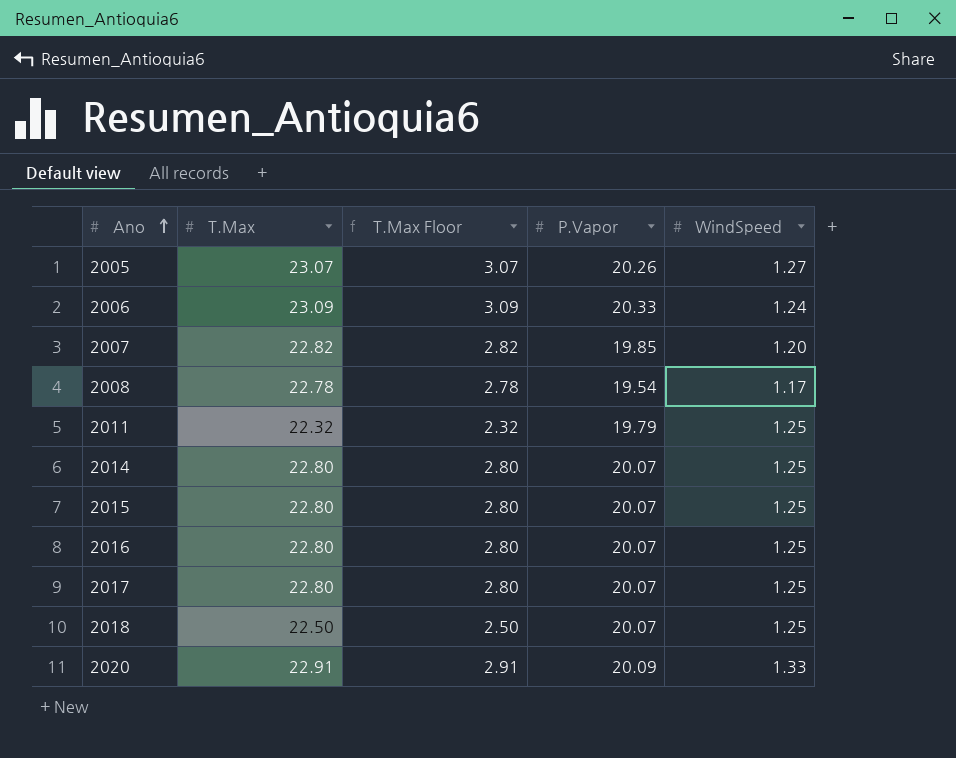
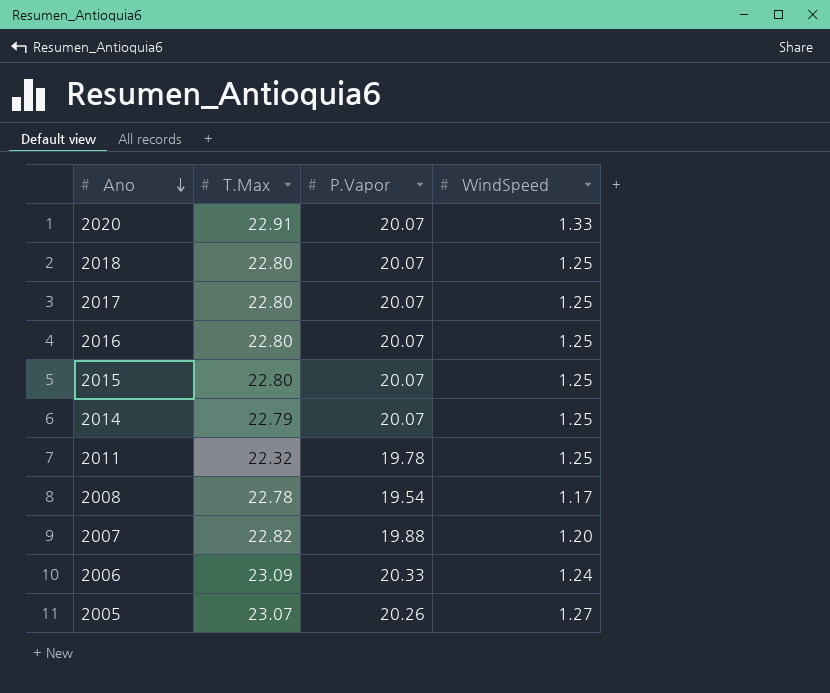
row order: Ano ascending -> Ano descending
column T.Max Floor | formula: [T.Max] - 20 -> none
2020 | P.Vapor: 20.09 -> 20.07
2018 | T.Max: 22.50 -> 22.80
2014 | T.Max: 22.80 -> 22.79
2011 | P.Vapor: 19.79 -> 19.78
2007 | P.Vapor: 19.85 -> 19.88

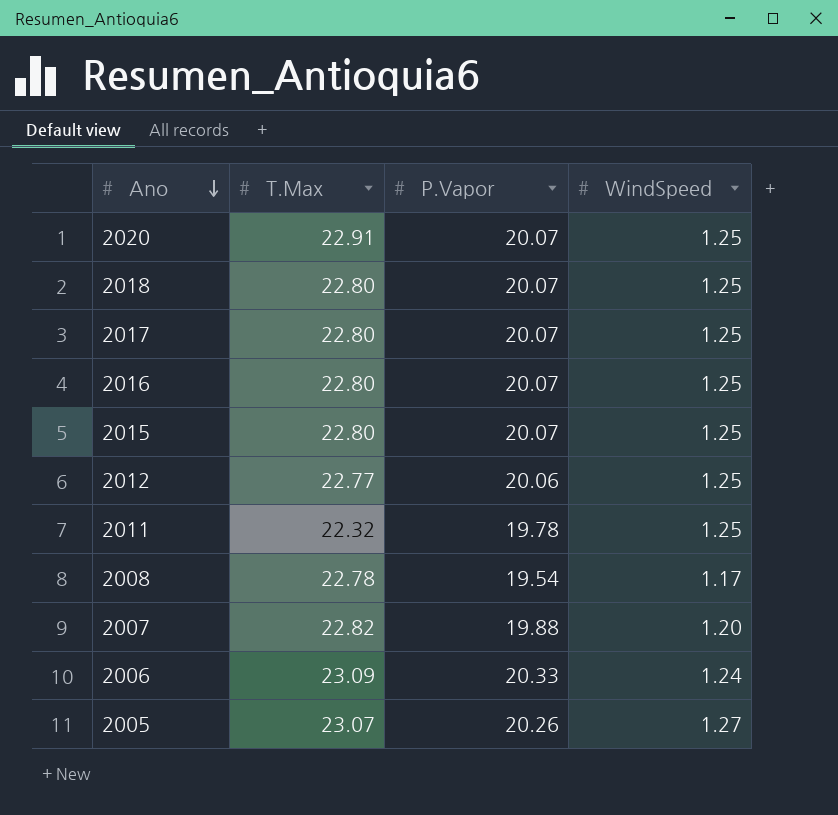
row 2014: 22.79 | 20.07 | 1.25 -> none
2020 | WindSpeed: 1.33 -> 1.25
row 2012: none -> 22.77 | 20.06 | 1.25

